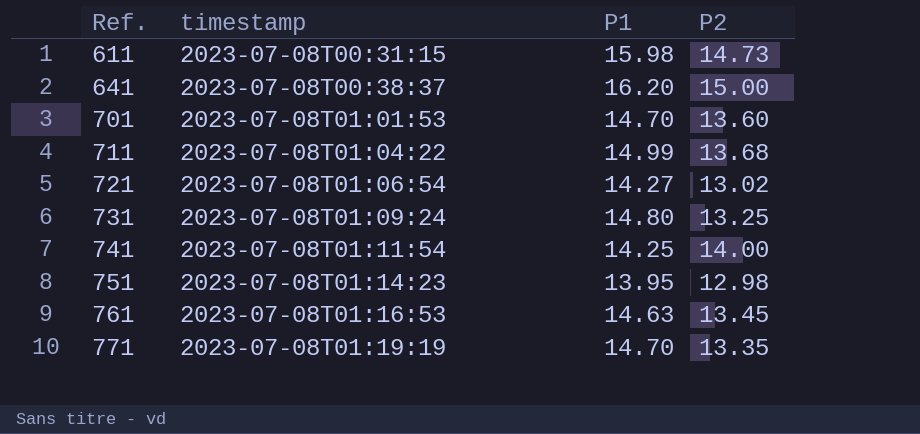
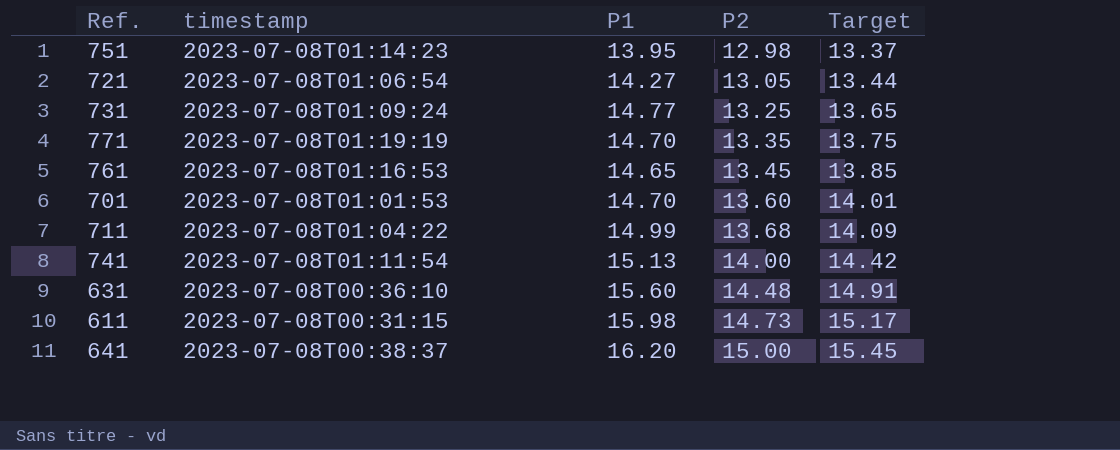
row order: Ref. ascending -> P2 ascending
column Target | formula: none -> [P2] * 1.03
721 | P2: 13.02 -> 13.05
731 | P1: 14.80 -> 14.77
761 | P1: 14.63 -> 14.65
741 | P1: 14.25 -> 15.13
row 631: none -> 2023-07-08T00:36:10 | 15.60 | 14.48 | 14.91

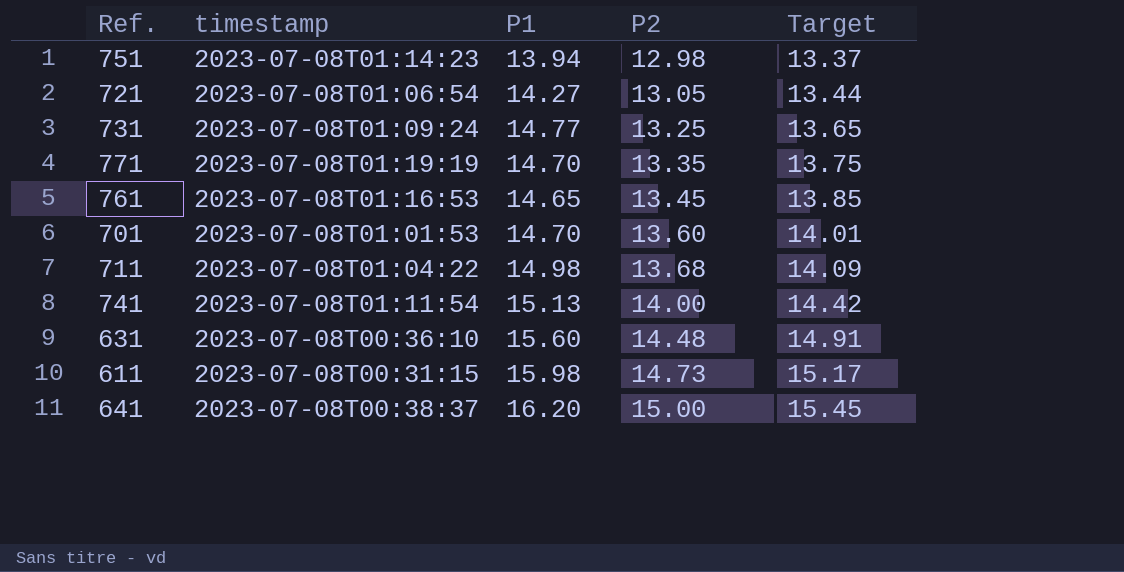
751 | P1: 13.95 -> 13.94
711 | P1: 14.99 -> 14.98

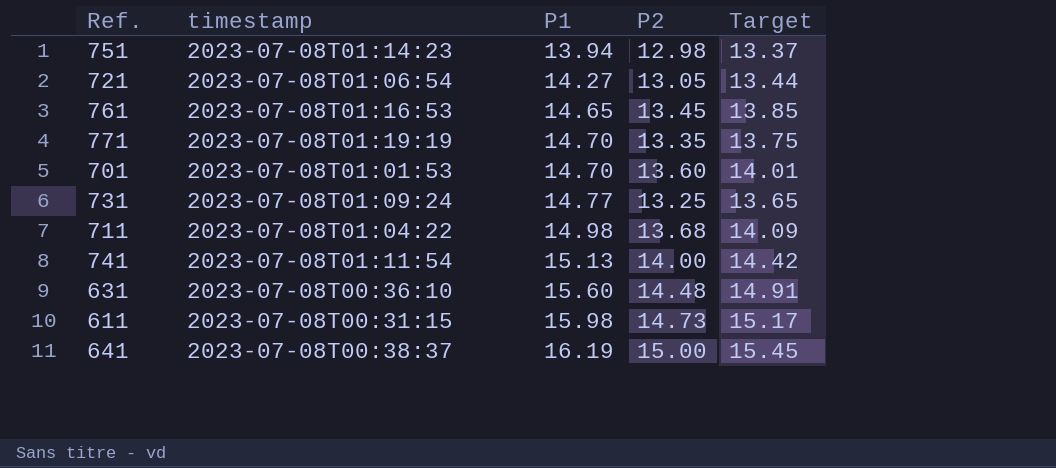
row order: P2 ascending -> P1 ascending
641 | P1: 16.20 -> 16.19

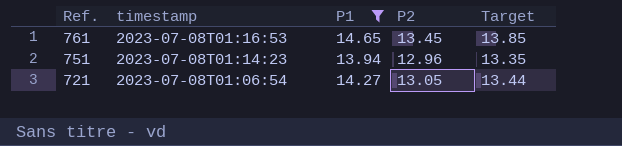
filter: none -> P1 <= 14.65
row order: P1 ascending -> Ref. descending
751 | P2: 12.98 -> 12.96
751 | Target: 13.37 -> 13.35

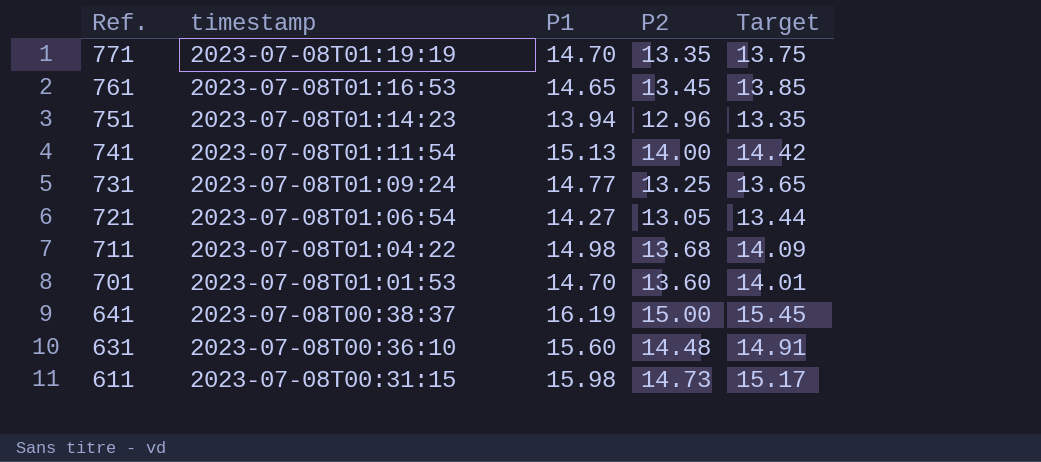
filter: P1 <= 14.65 -> none

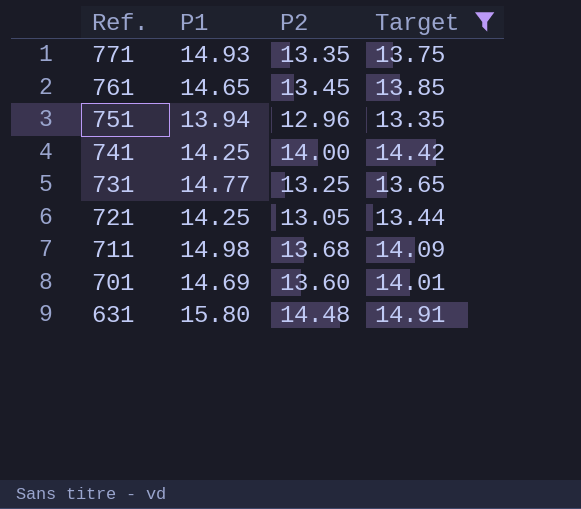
filter: none -> Target <= 14.91
column timestamp | position: 2 -> none
771 | P1: 14.70 -> 14.93
741 | P1: 15.13 -> 14.25
721 | P1: 14.27 -> 14.25
701 | P1: 14.70 -> 14.69
631 | P1: 15.60 -> 15.80

